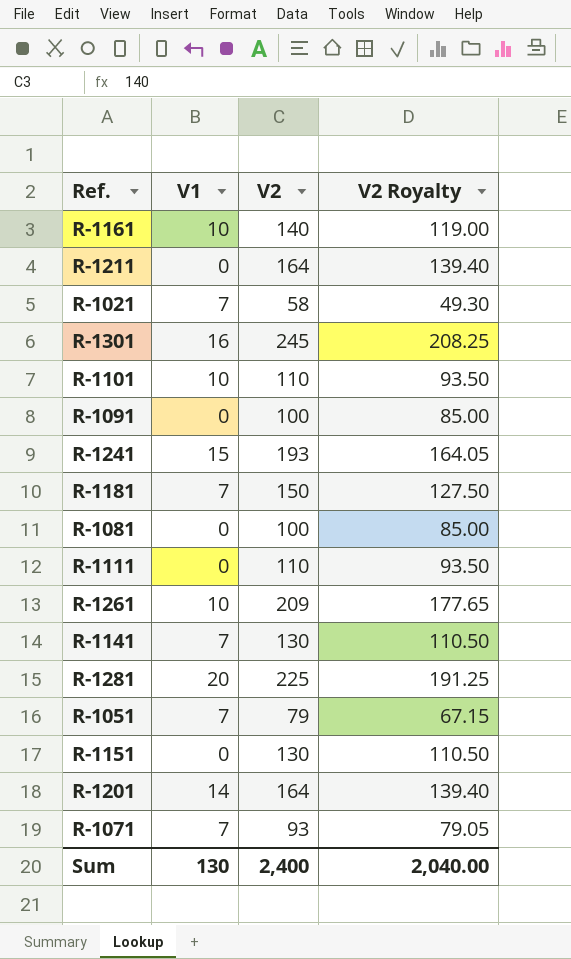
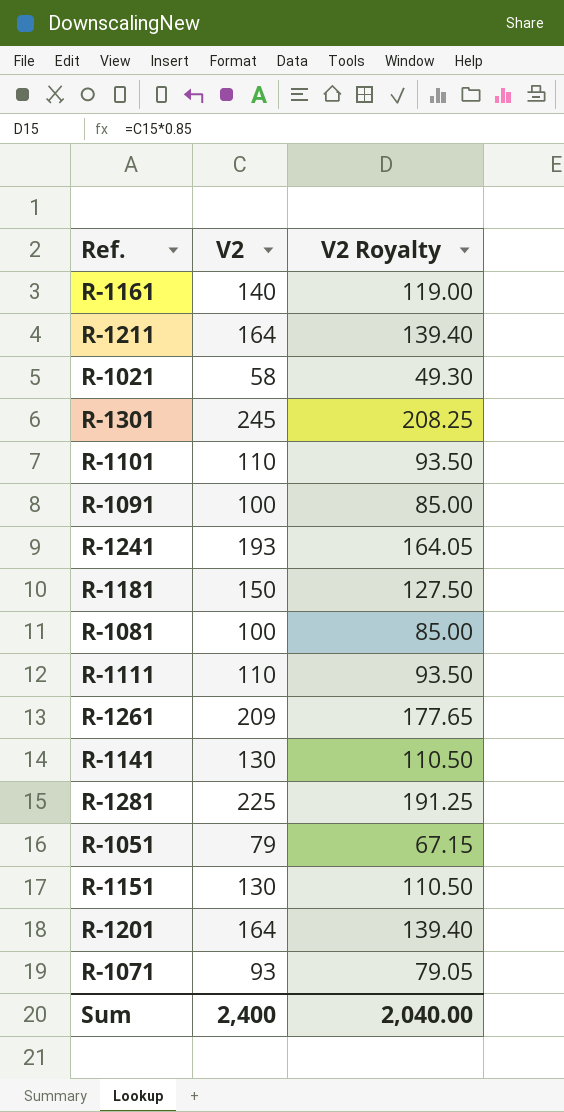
column V1 | position: 2 -> none

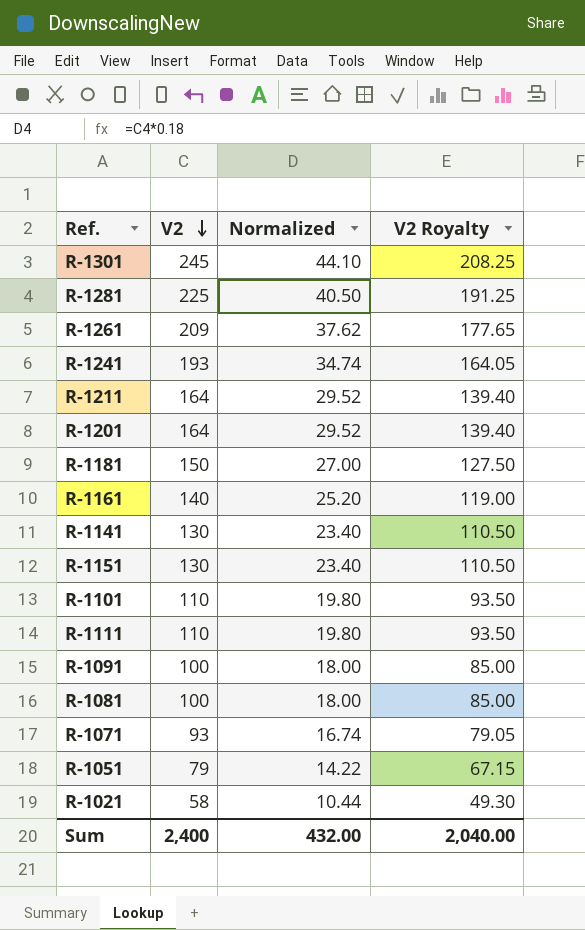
row order: none -> V2 descending
column Normalized | formula: none -> [V2] * 0.18

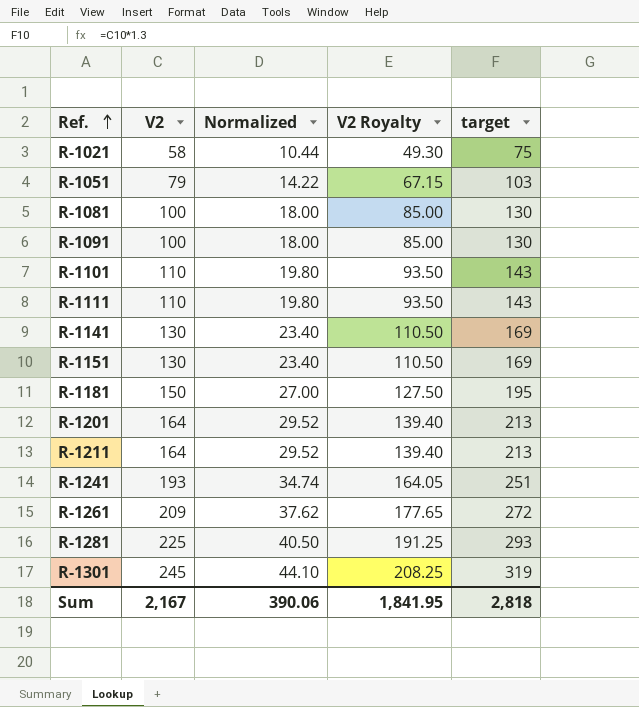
row order: V2 descending -> Ref. ascending
column target | formula: none -> [V2] * 1.3
row R-1161: 140 | 25.20 | 119.00 -> none
row R-1071: 93 | 16.74 | 79.05 -> none
Sum | V2: 2,400 -> 2,167
Sum | Normalized: 432.00 -> 390.06
Sum | V2 Royalty: 2,040.00 -> 1,841.95

